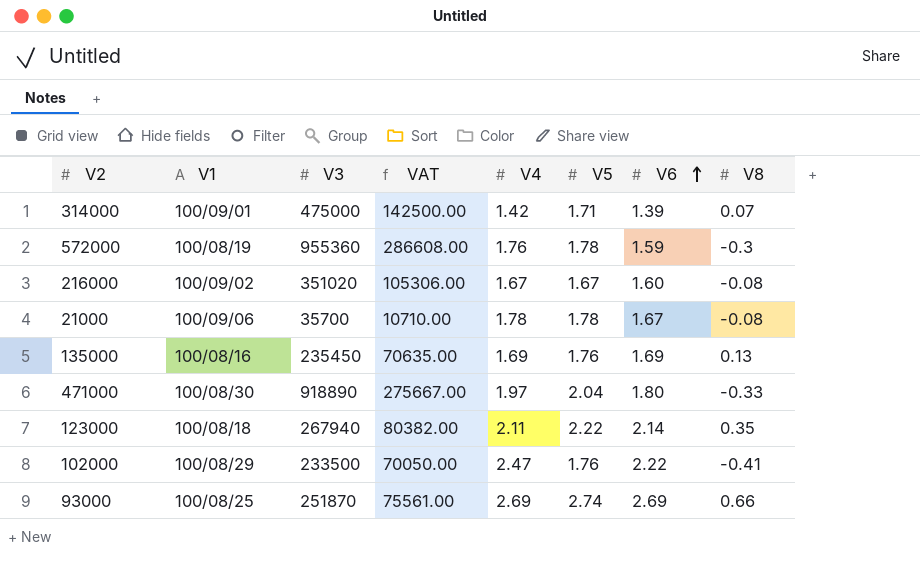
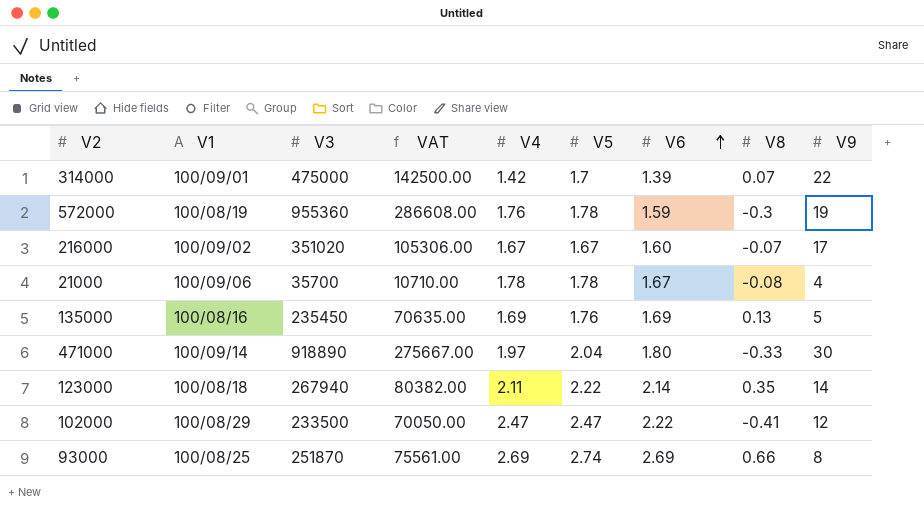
column V9 | position: none -> 9
314000 | V5: 1.71 -> 1.7
216000 | V8: -0.08 -> -0.07
471000 | V1: 100/08/30 -> 100/09/14
102000 | V5: 1.76 -> 2.47

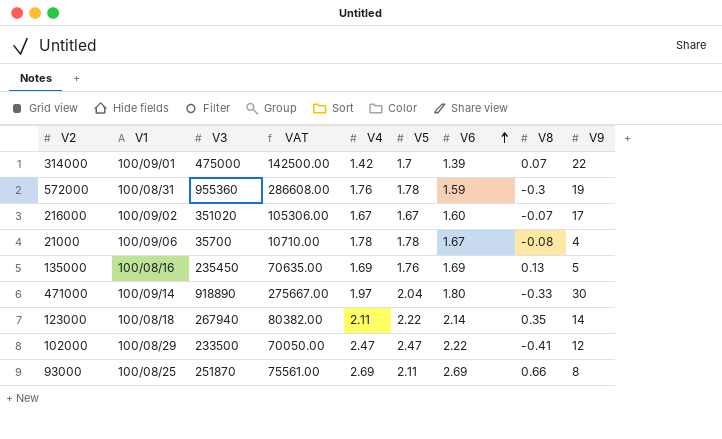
572000 | V1: 100/08/19 -> 100/08/31
93000 | V5: 2.74 -> 2.11

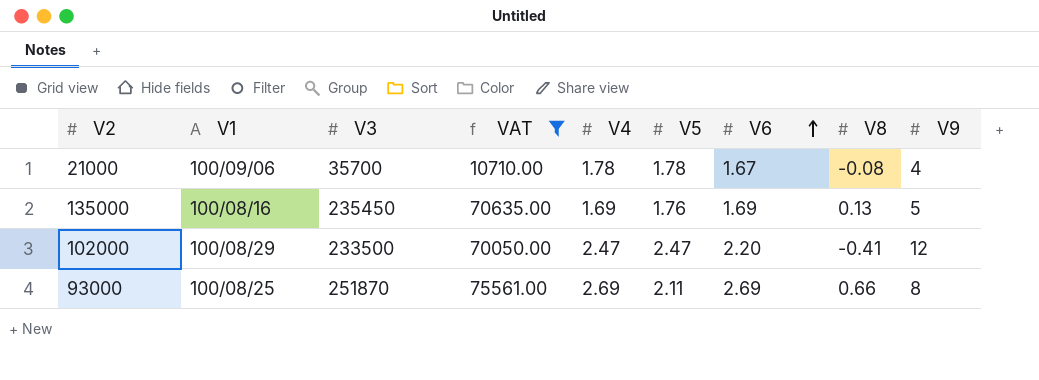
filter: none -> VAT <= 75561.00
102000 | V6: 2.22 -> 2.20

